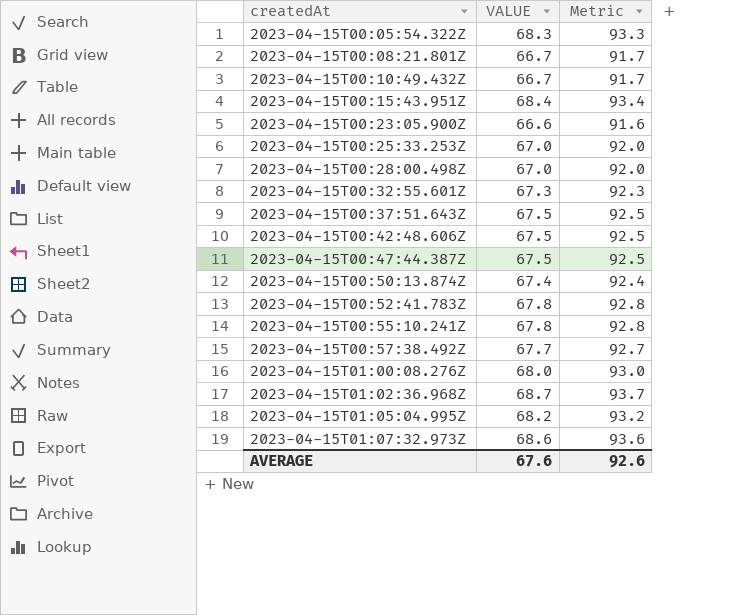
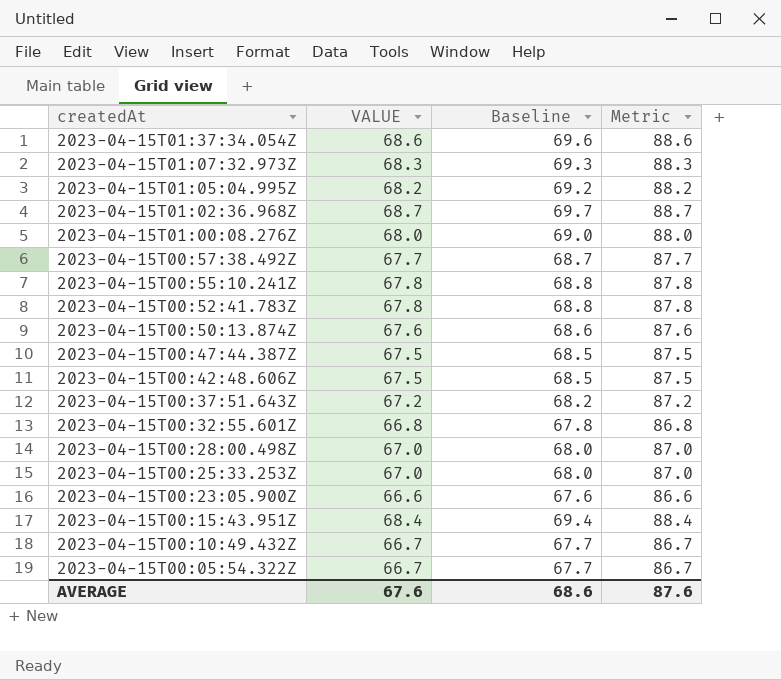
row order: createdAt ascending -> createdAt descending
column Baseline | formula: none -> [VALUE] + 1
column Metric | formula: [VALUE] + 25 -> [VALUE] + 20
row 2023-04-15T00:08:21.801Z: 66.7 | 91.7 -> none
row 2023-04-15T01:37:34.054Z: none -> 68.6 | 69.6 | 88.6
2023-04-15T01:07:32.973Z | VALUE: 68.6 -> 68.3
2023-04-15T00:50:13.874Z | VALUE: 67.4 -> 67.6
2023-04-15T00:37:51.643Z | VALUE: 67.5 -> 67.2
2023-04-15T00:32:55.601Z | VALUE: 67.3 -> 66.8
2023-04-15T00:05:54.322Z | VALUE: 68.3 -> 66.7
AVERAGE | Metric: 92.6 -> 87.6

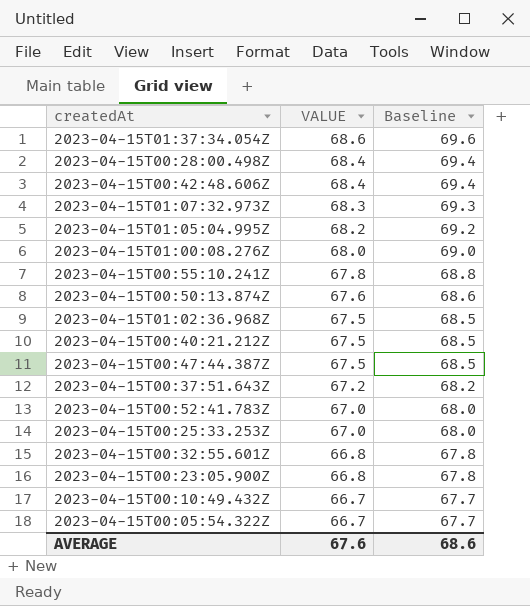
row order: createdAt descending -> VALUE descending
column Metric | formula: [VALUE] + 20 -> none
row 2023-04-15T00:57:38.492Z: 67.7 | 68.7 | 87.7 -> none
row 2023-04-15T00:15:43.951Z: 68.4 | 69.4 | 88.4 -> none
2023-04-15T00:28:00.498Z | VALUE: 67.0 -> 68.4
2023-04-15T00:28:00.498Z | Baseline: 68.0 -> 69.4
2023-04-15T00:42:48.606Z | VALUE: 67.5 -> 68.4
2023-04-15T00:42:48.606Z | Baseline: 68.5 -> 69.4
2023-04-15T01:02:36.968Z | VALUE: 68.7 -> 67.5
2023-04-15T01:02:36.968Z | Baseline: 69.7 -> 68.5
row 2023-04-15T00:40:21.212Z: none -> 67.5 | 68.5
2023-04-15T00:52:41.783Z | VALUE: 67.8 -> 67.0
2023-04-15T00:52:41.783Z | Baseline: 68.8 -> 68.0
2023-04-15T00:23:05.900Z | VALUE: 66.6 -> 66.8
2023-04-15T00:23:05.900Z | Baseline: 67.6 -> 67.8

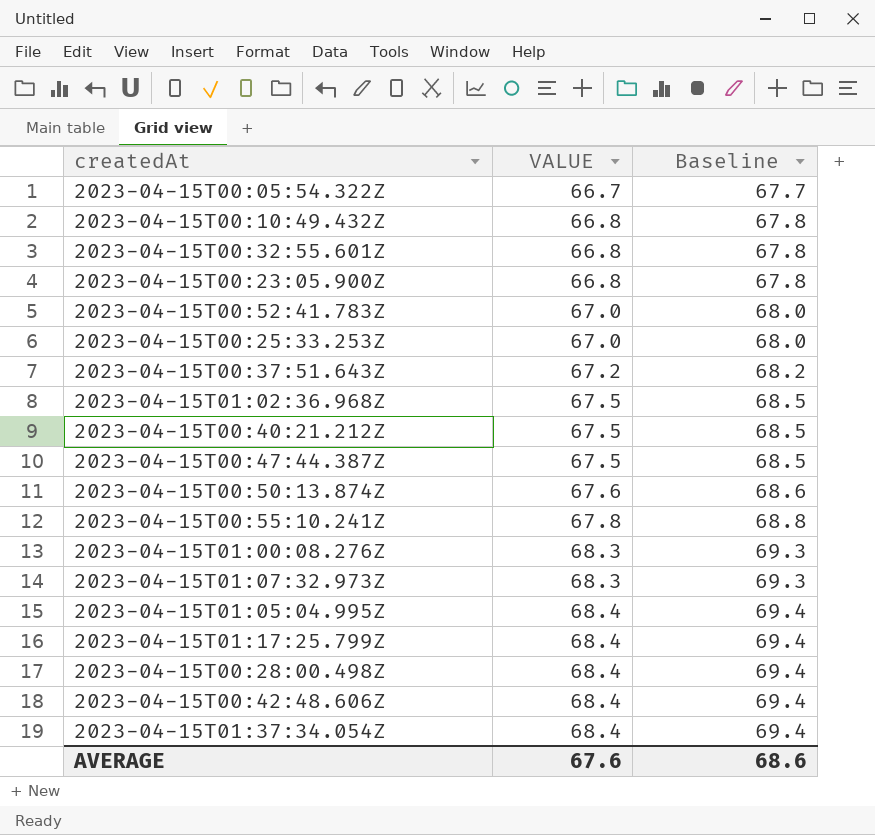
row order: VALUE descending -> VALUE ascending
2023-04-15T00:10:49.432Z | VALUE: 66.7 -> 66.8
2023-04-15T00:10:49.432Z | Baseline: 67.7 -> 67.8
2023-04-15T01:00:08.276Z | VALUE: 68.0 -> 68.3
2023-04-15T01:00:08.276Z | Baseline: 69.0 -> 69.3
2023-04-15T01:05:04.995Z | VALUE: 68.2 -> 68.4
2023-04-15T01:05:04.995Z | Baseline: 69.2 -> 69.4
row 2023-04-15T01:17:25.799Z: none -> 68.4 | 69.4
2023-04-15T01:37:34.054Z | VALUE: 68.6 -> 68.4
2023-04-15T01:37:34.054Z | Baseline: 69.6 -> 69.4

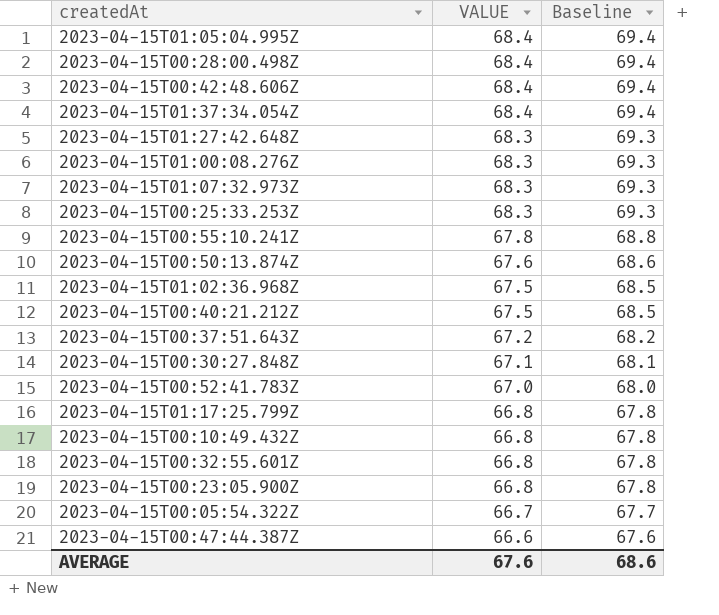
row order: VALUE ascending -> VALUE descending
row 2023-04-15T01:27:42.648Z: none -> 68.3 | 69.3
2023-04-15T00:25:33.253Z | VALUE: 67.0 -> 68.3
2023-04-15T00:25:33.253Z | Baseline: 68.0 -> 69.3
row 2023-04-15T00:30:27.848Z: none -> 67.1 | 68.1
2023-04-15T01:17:25.799Z | VALUE: 68.4 -> 66.8
2023-04-15T01:17:25.799Z | Baseline: 69.4 -> 67.8
2023-04-15T00:47:44.387Z | VALUE: 67.5 -> 66.6
2023-04-15T00:47:44.387Z | Baseline: 68.5 -> 67.6

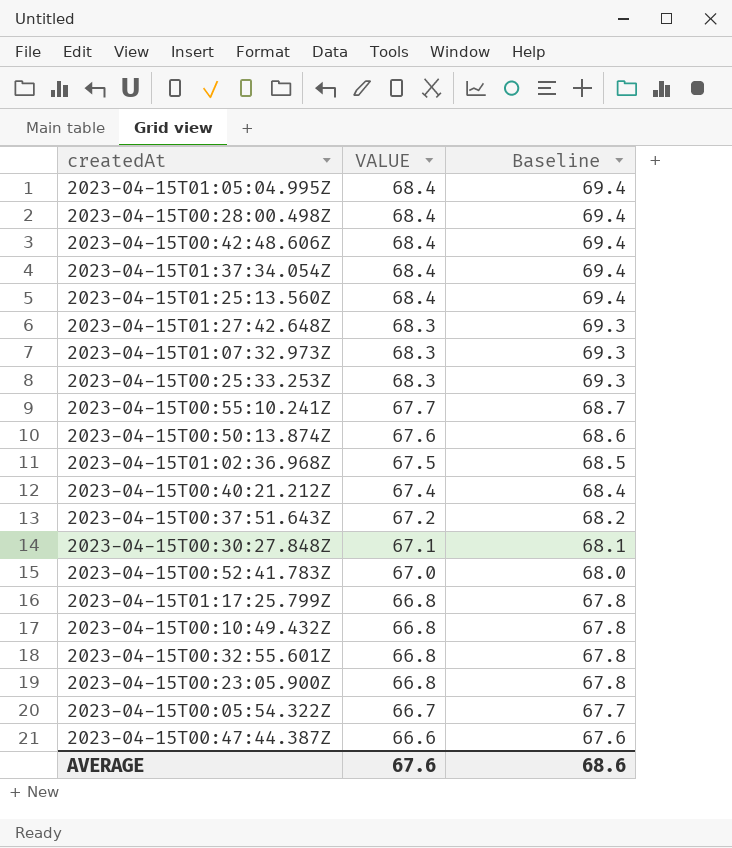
row 2023-04-15T01:00:08.276Z: 68.3 | 69.3 -> none
row 2023-04-15T01:25:13.560Z: none -> 68.4 | 69.4
2023-04-15T00:55:10.241Z | VALUE: 67.8 -> 67.7
2023-04-15T00:55:10.241Z | Baseline: 68.8 -> 68.7
2023-04-15T00:40:21.212Z | VALUE: 67.5 -> 67.4
2023-04-15T00:40:21.212Z | Baseline: 68.5 -> 68.4

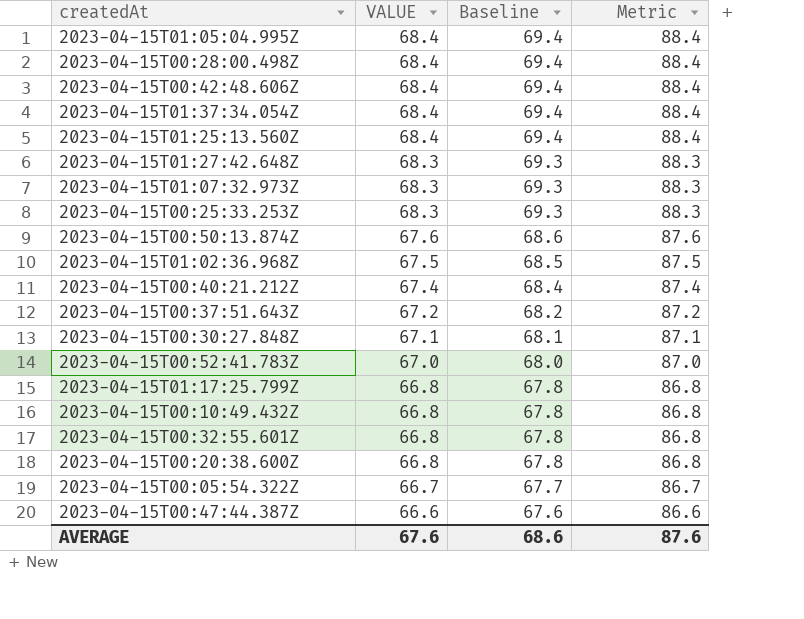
column Metric | formula: none -> [VALUE] + 20
row 2023-04-15T00:55:10.241Z: 67.7 | 68.7 -> none
row 2023-04-15T00:23:05.900Z: 66.8 | 67.8 -> none
row 2023-04-15T00:20:38.600Z: none -> 66.8 | 67.8 | 86.8

